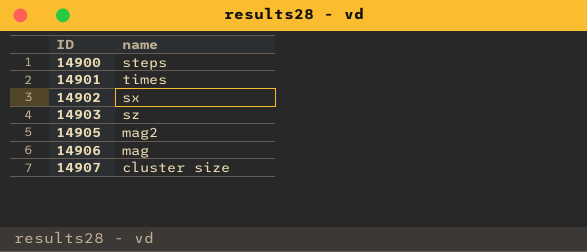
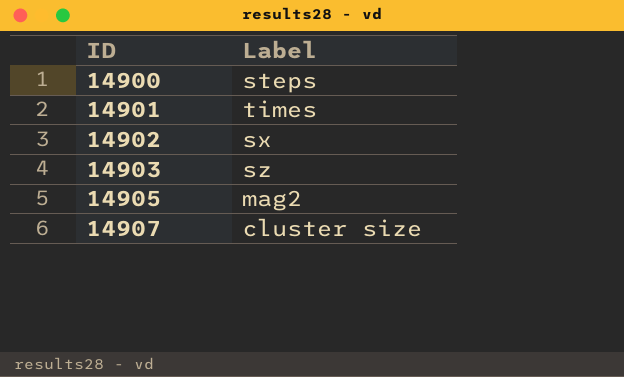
column name: name -> Label
row 14906: mag -> none

